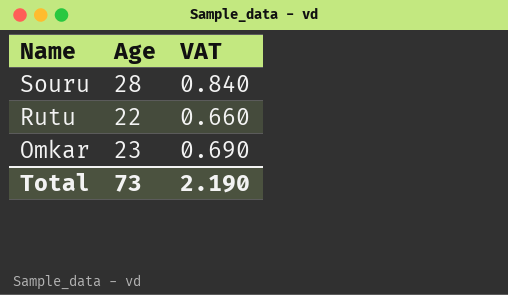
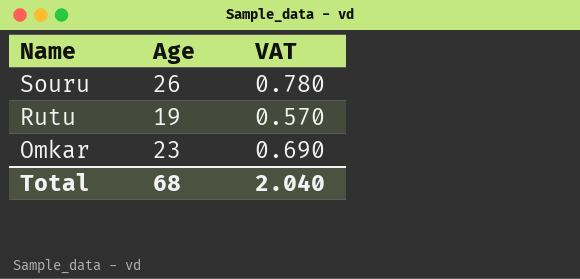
Souru | Age: 28 -> 26
Souru | VAT: 0.840 -> 0.780
Rutu | Age: 22 -> 19
Rutu | VAT: 0.660 -> 0.570
Total | Age: 73 -> 68
Total | VAT: 2.190 -> 2.040

